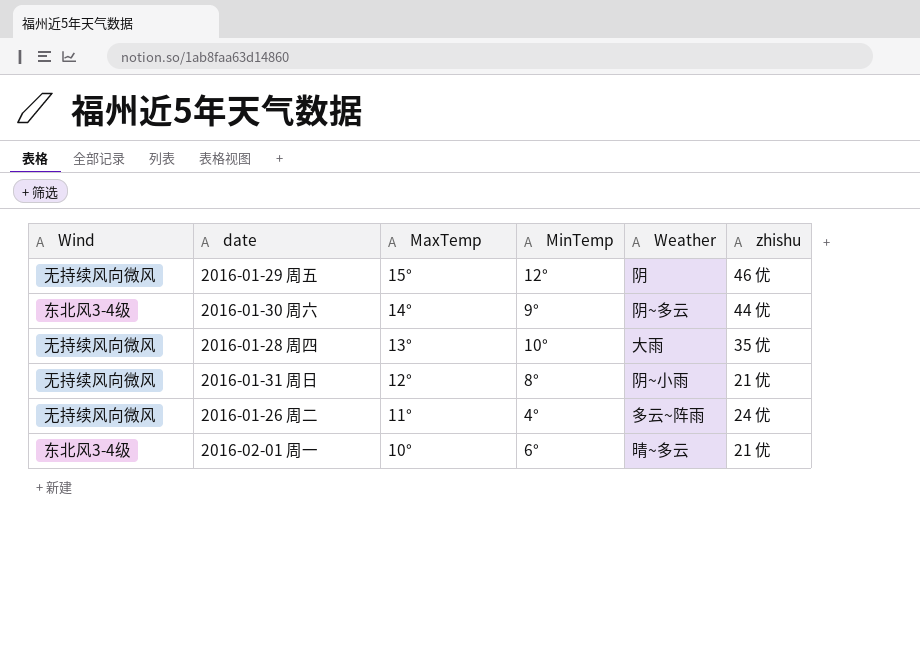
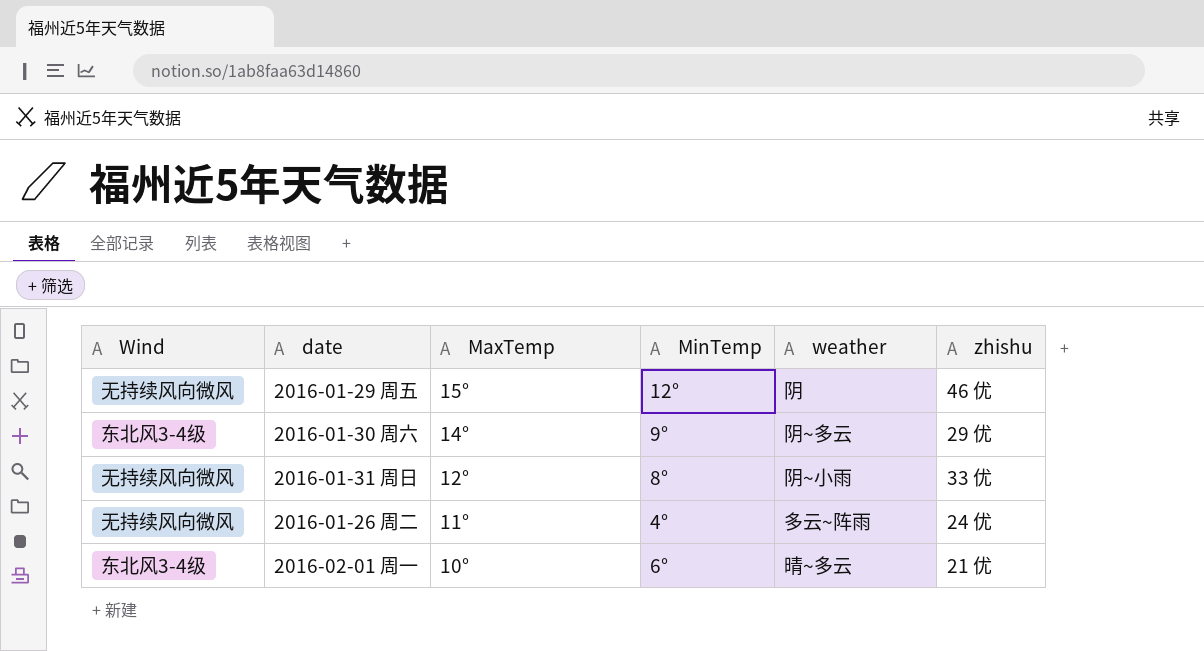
column name: Weather -> weather
row 2016-01-28 周四: 无持续风向微风 | 13° | 10° | 大雨 | 35 优 -> none
2016-01-30 周六 | zhishu: 44 优 -> 29 优
2016-01-31 周日 | zhishu: 21 优 -> 33 优

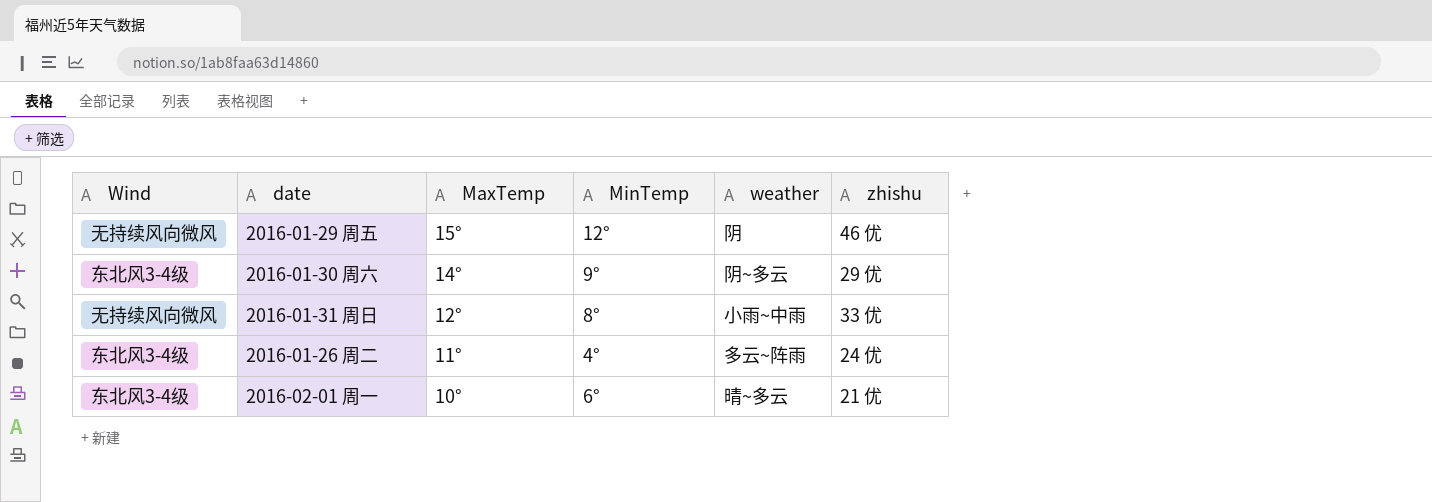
2016-01-31 周日 | weather: 阴~小雨 -> 小雨~中雨
2016-01-26 周二 | Wind: 无持续风向微风 -> 东北风3-4级

